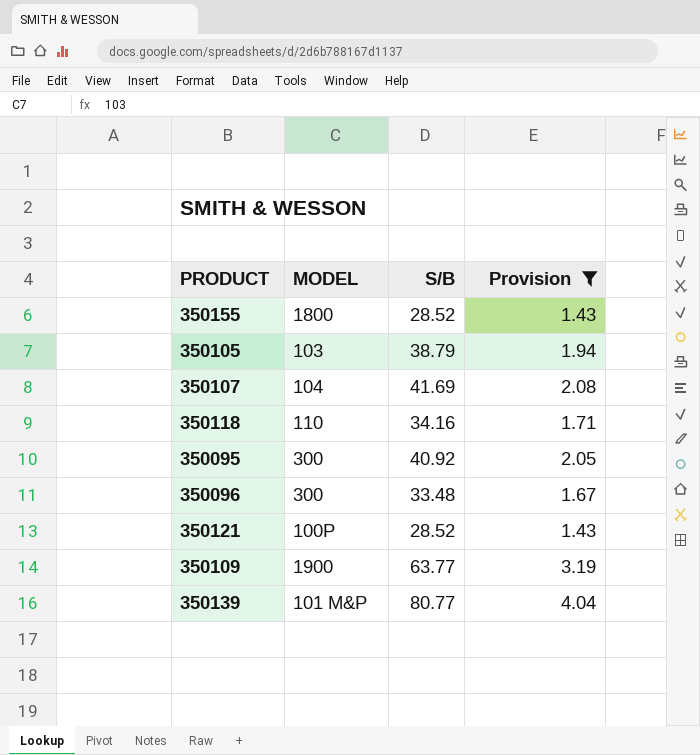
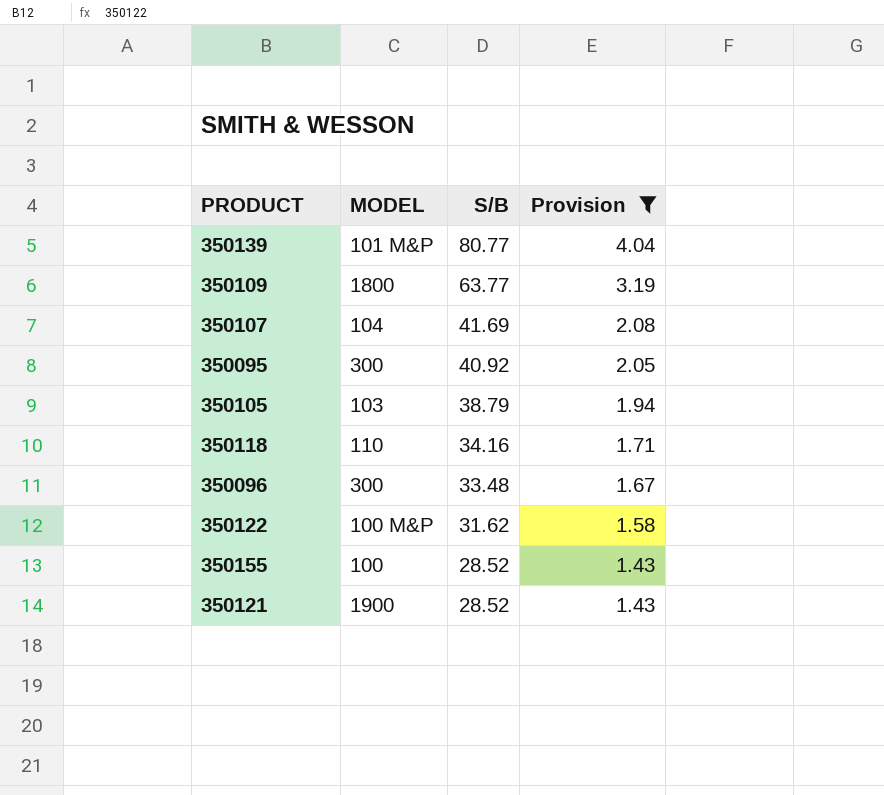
row order: none -> S/B descending
350109 | MODEL: 1900 -> 1800
row 350122: none -> 100 M&P | 31.62 | 1.58
350155 | MODEL: 1800 -> 100
350121 | MODEL: 100P -> 1900

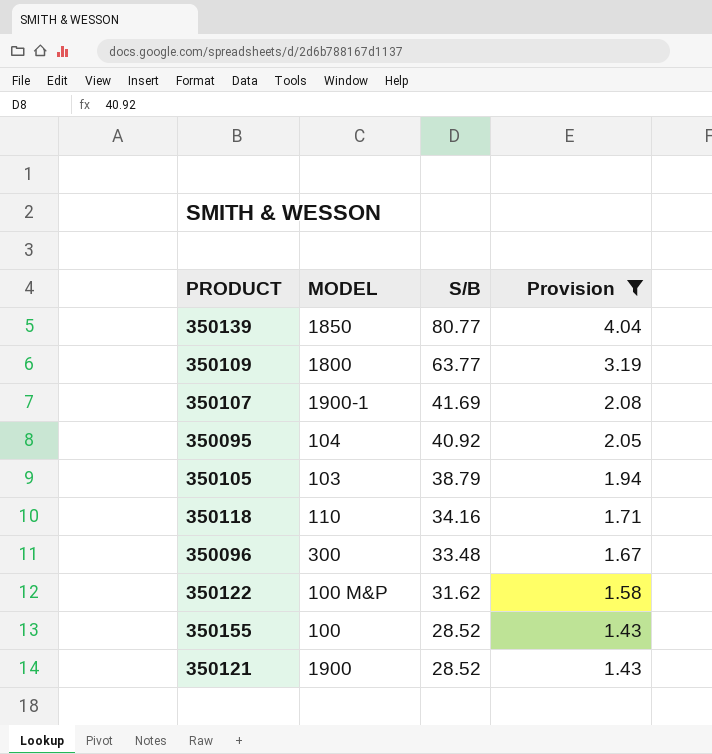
350139 | MODEL: 101 M&P -> 1850
350107 | MODEL: 104 -> 1900-1
350095 | MODEL: 300 -> 104

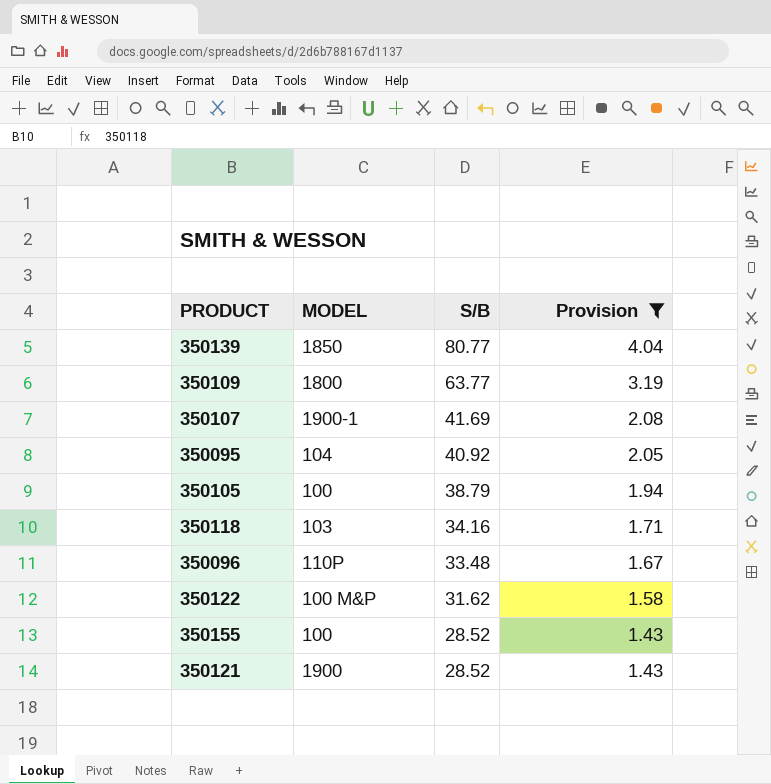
350105 | MODEL: 103 -> 100
350118 | MODEL: 110 -> 103
350096 | MODEL: 300 -> 110P

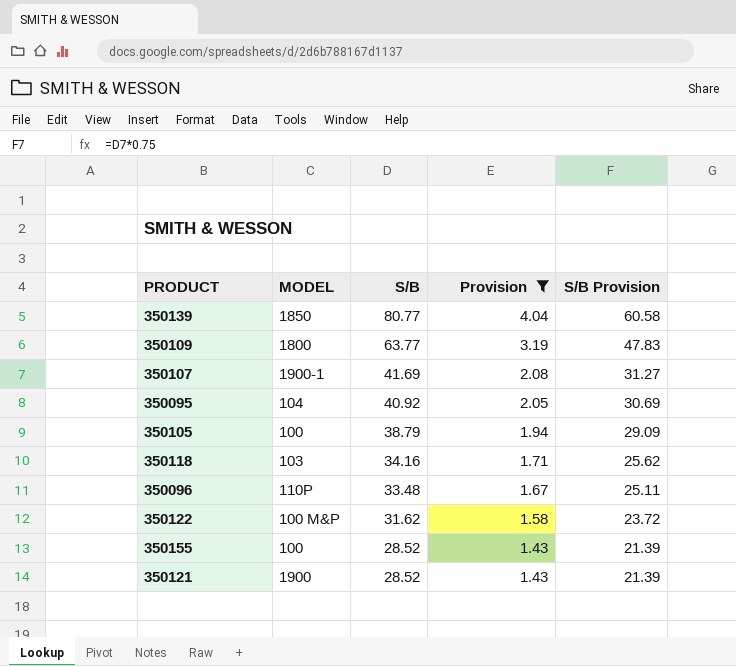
column S/B Provision | formula: none -> [S/B] * 0.75

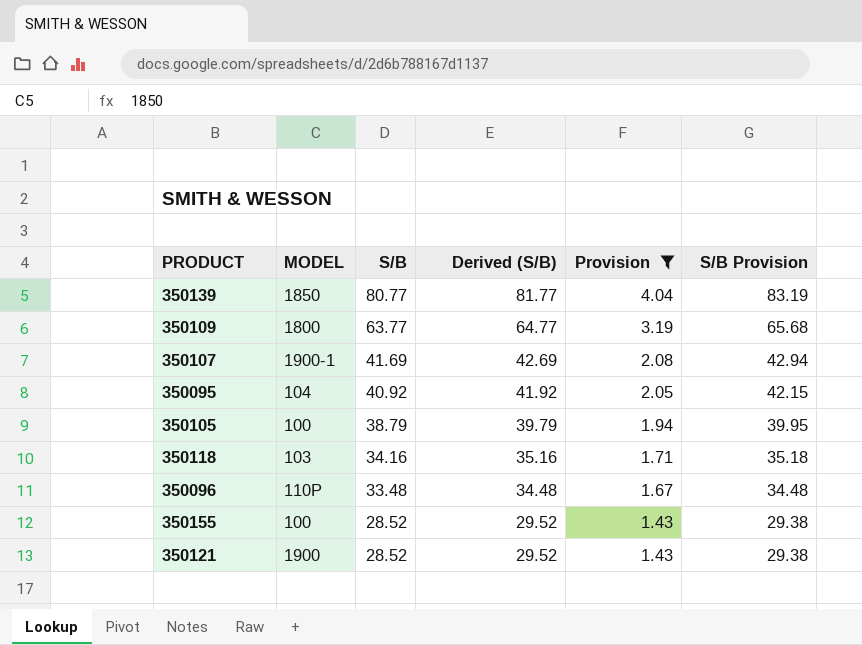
column Derived (S/B) | formula: none -> [S/B] + 1
column S/B Provision | formula: [S/B] * 0.75 -> [S/B] * 1.03
row 350122: 100 M&P | 31.62 | 1.58 | 23.72 -> none

